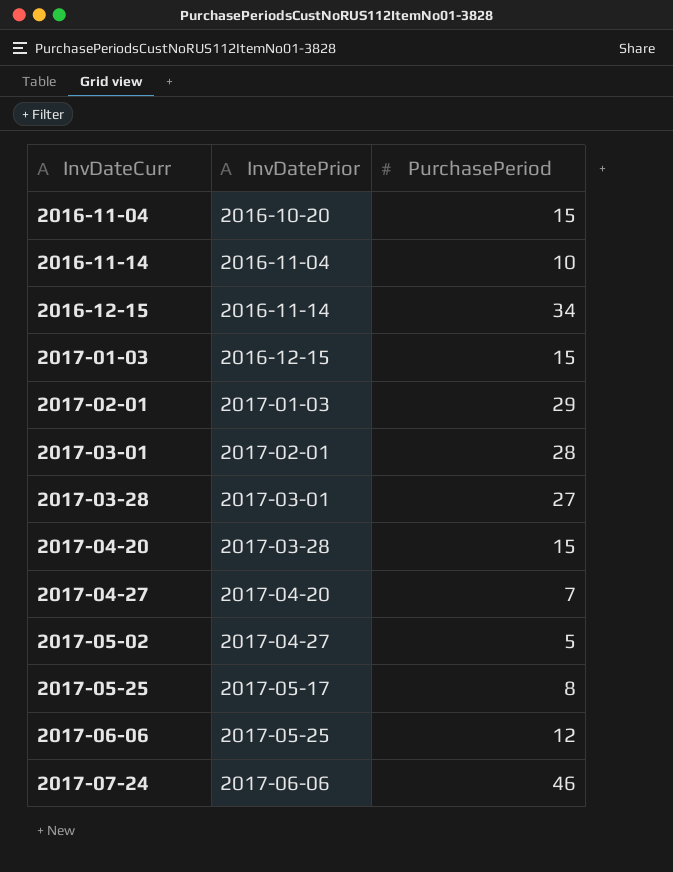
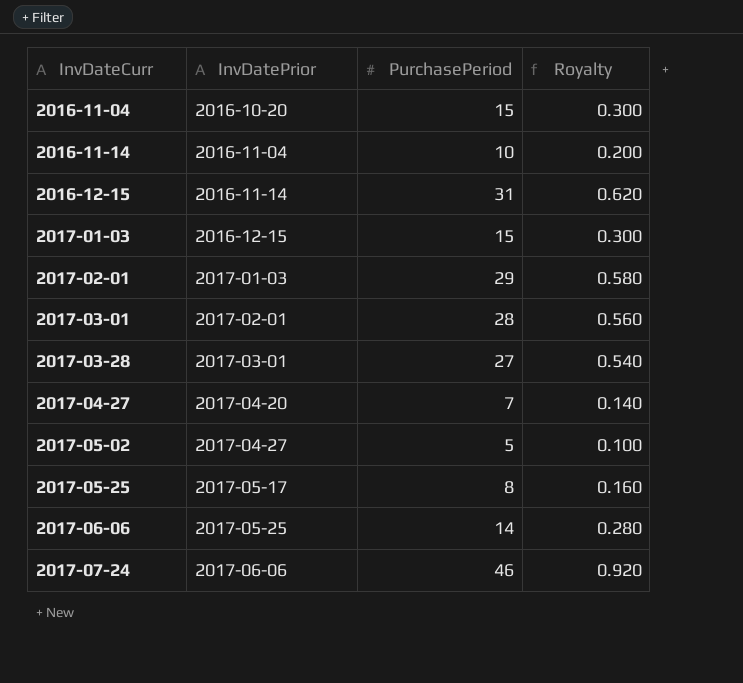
column Royalty | formula: none -> [PurchasePeriod] * 0.02
row 2017-04-20: 2017-03-28 | 15 -> none
2016-12-15 | PurchasePeriod: 34 -> 31
2017-06-06 | PurchasePeriod: 12 -> 14

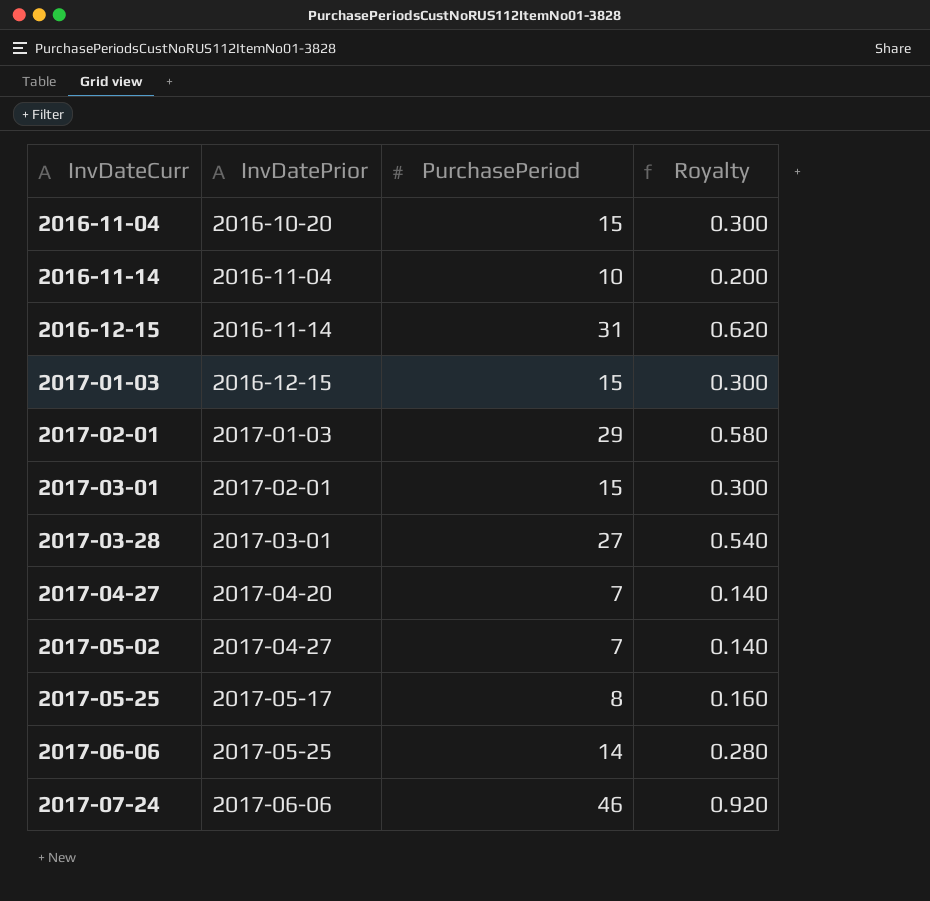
2017-03-01 | PurchasePeriod: 28 -> 15
2017-03-01 | Royalty: 0.560 -> 0.300
2017-05-02 | PurchasePeriod: 5 -> 7
2017-05-02 | Royalty: 0.100 -> 0.140

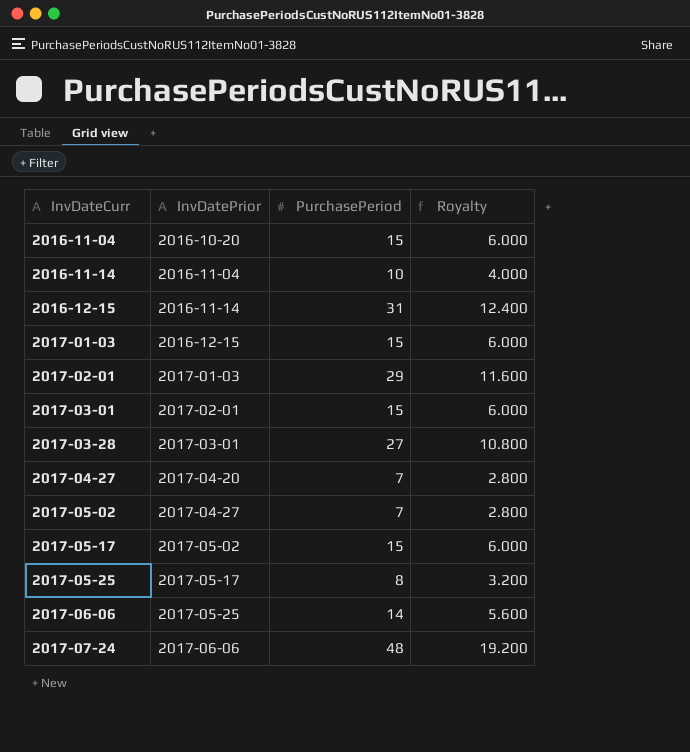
column Royalty | formula: [PurchasePeriod] * 0.02 -> [PurchasePeriod] * 0.4
row 2017-05-17: none -> 2017-05-02 | 15 | 6.000
2017-07-24 | PurchasePeriod: 46 -> 48

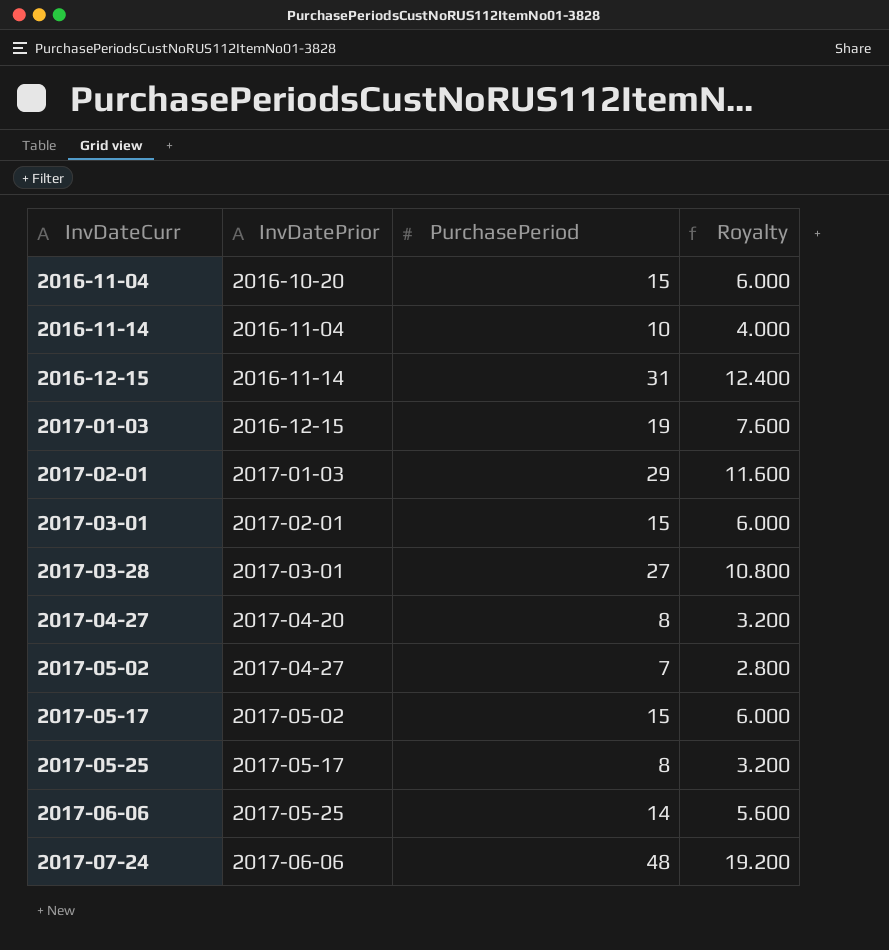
2017-01-03 | PurchasePeriod: 15 -> 19
2017-01-03 | Royalty: 6.000 -> 7.600
2017-04-27 | PurchasePeriod: 7 -> 8
2017-04-27 | Royalty: 2.800 -> 3.200

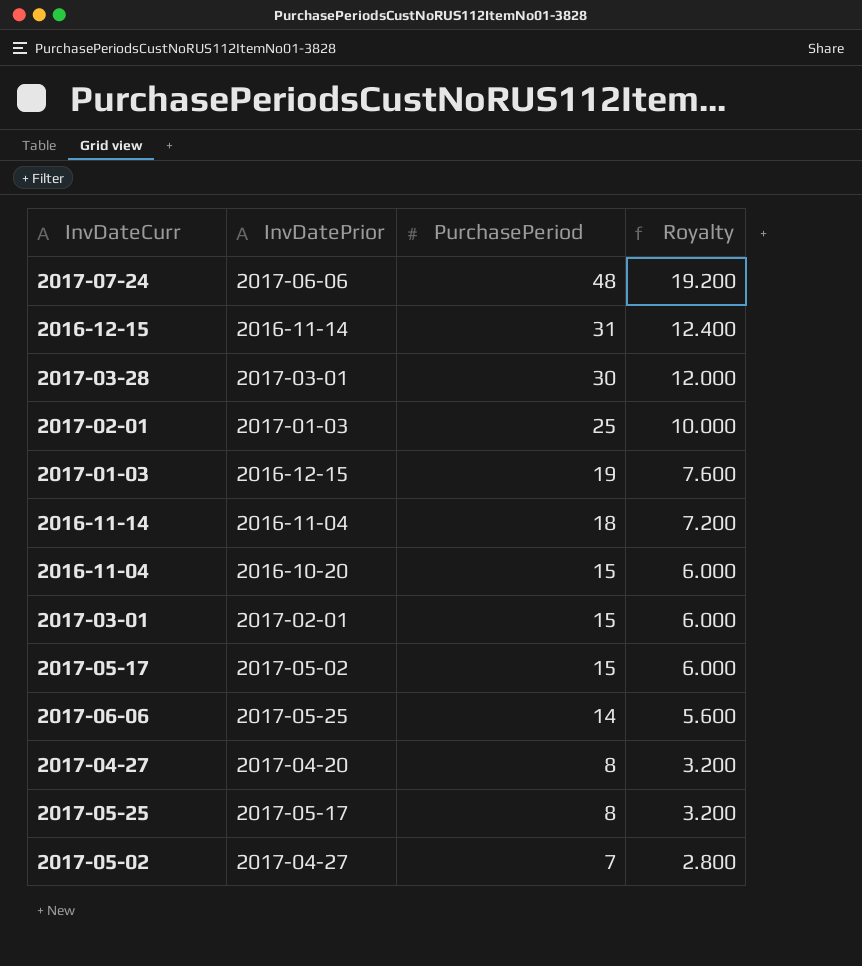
row order: InvDateCurr ascending -> PurchasePeriod descending
2017-03-28 | PurchasePeriod: 27 -> 30
2017-03-28 | Royalty: 10.800 -> 12.000
2017-02-01 | PurchasePeriod: 29 -> 25
2017-02-01 | Royalty: 11.600 -> 10.000
2016-11-14 | PurchasePeriod: 10 -> 18
2016-11-14 | Royalty: 4.000 -> 7.200

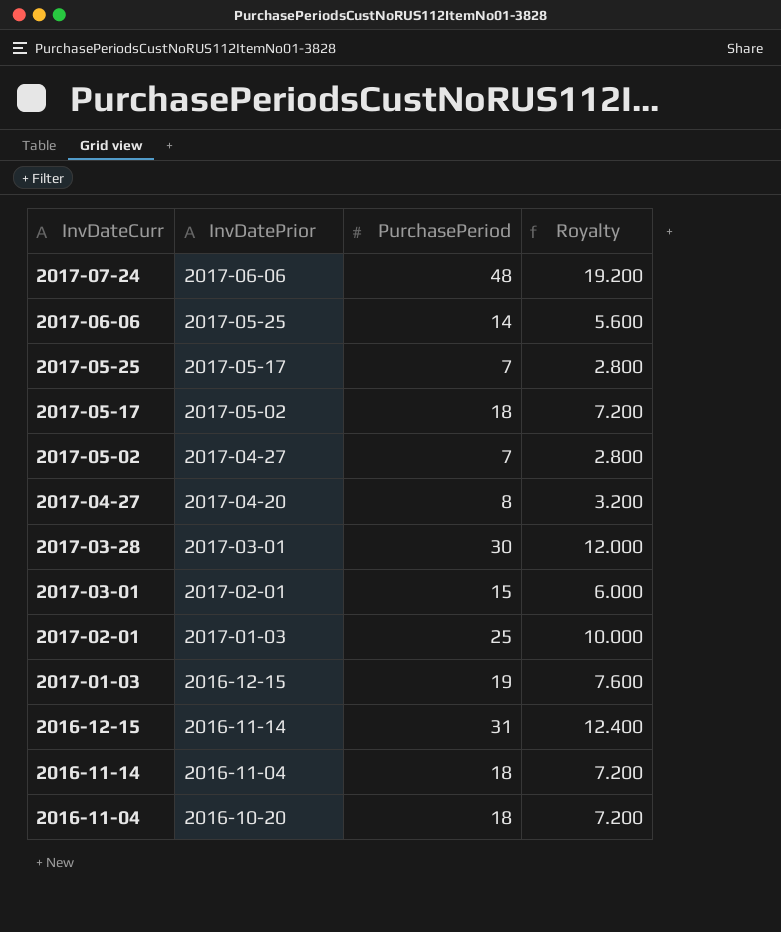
row order: PurchasePeriod descending -> InvDateCurr descending
2017-05-25 | PurchasePeriod: 8 -> 7
2017-05-25 | Royalty: 3.200 -> 2.800
2017-05-17 | PurchasePeriod: 15 -> 18
2017-05-17 | Royalty: 6.000 -> 7.200
2016-11-04 | PurchasePeriod: 15 -> 18
2016-11-04 | Royalty: 6.000 -> 7.200

